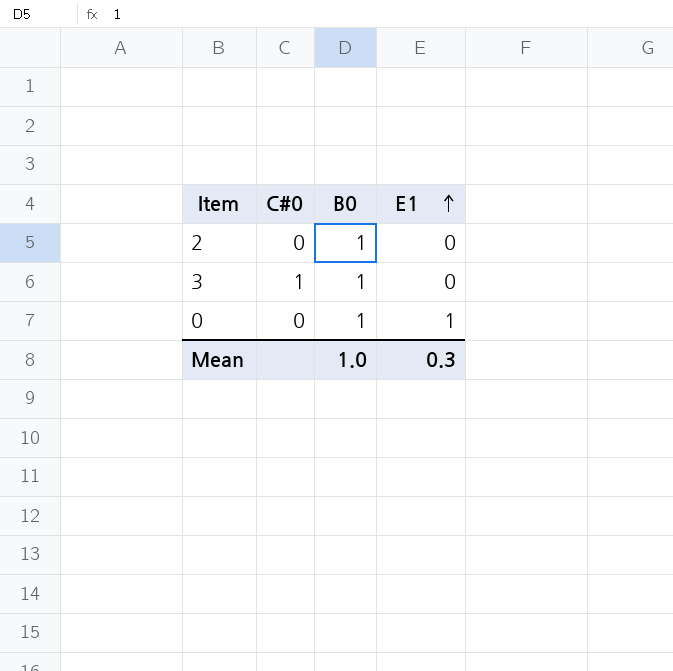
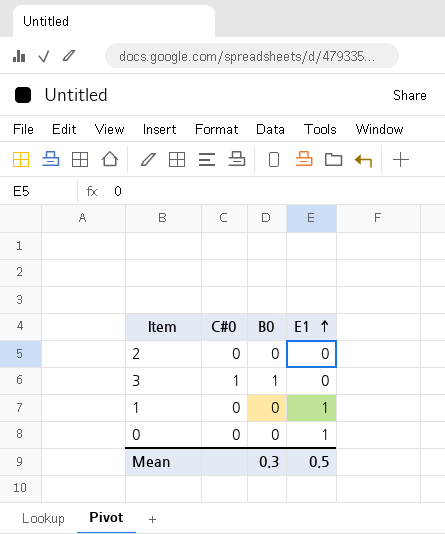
2 | B0: 1 -> 0
row 1: none -> 0 | 0 | 1
0 | B0: 1 -> 0
Mean | B0: 1.0 -> 0.3
Mean | E1: 0.3 -> 0.5

